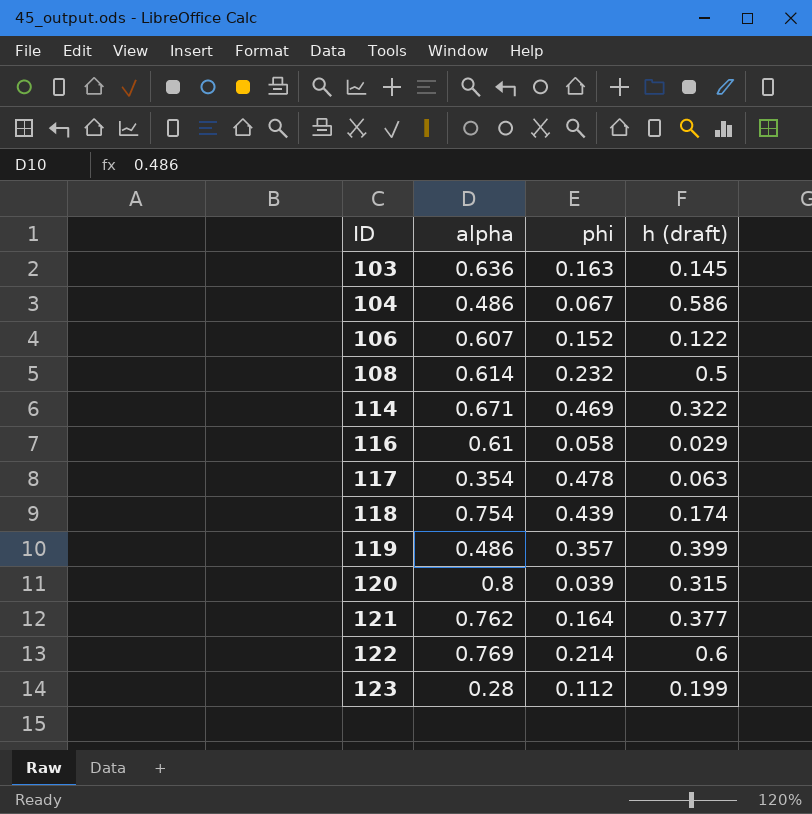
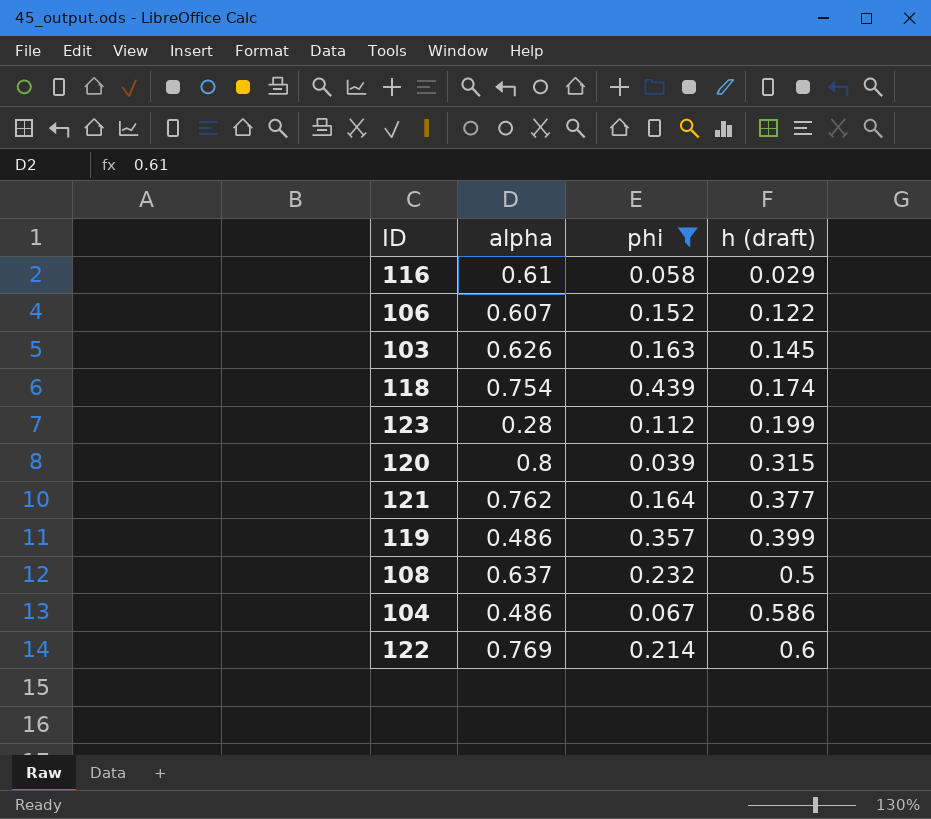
filter: none -> phi <= 0.439
row order: ID ascending -> h (draft) ascending
103 | alpha: 0.636 -> 0.626
108 | alpha: 0.614 -> 0.637

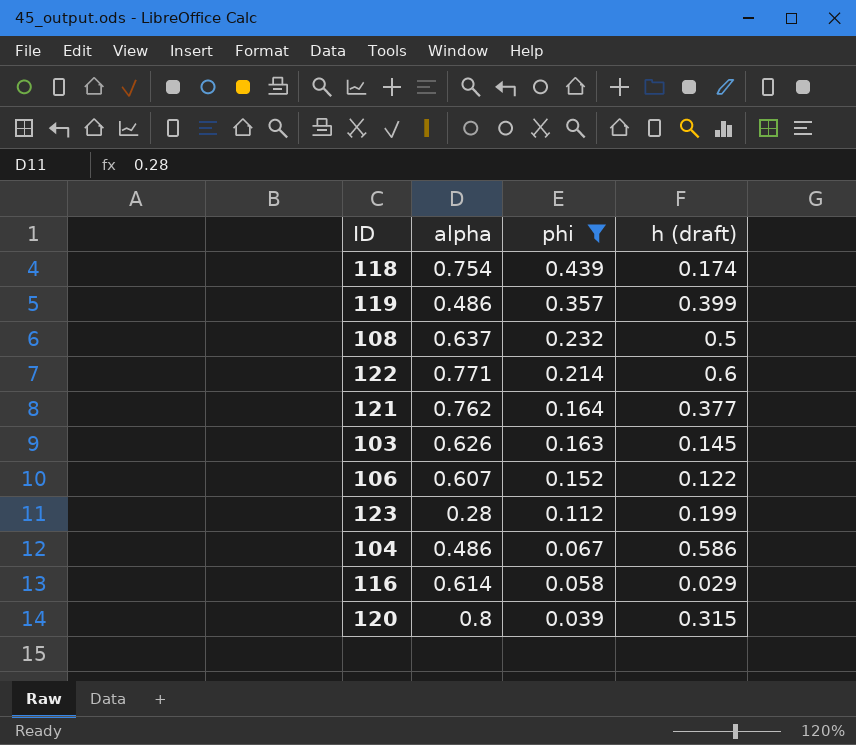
row order: h (draft) ascending -> phi descending
122 | alpha: 0.769 -> 0.771
116 | alpha: 0.61 -> 0.614

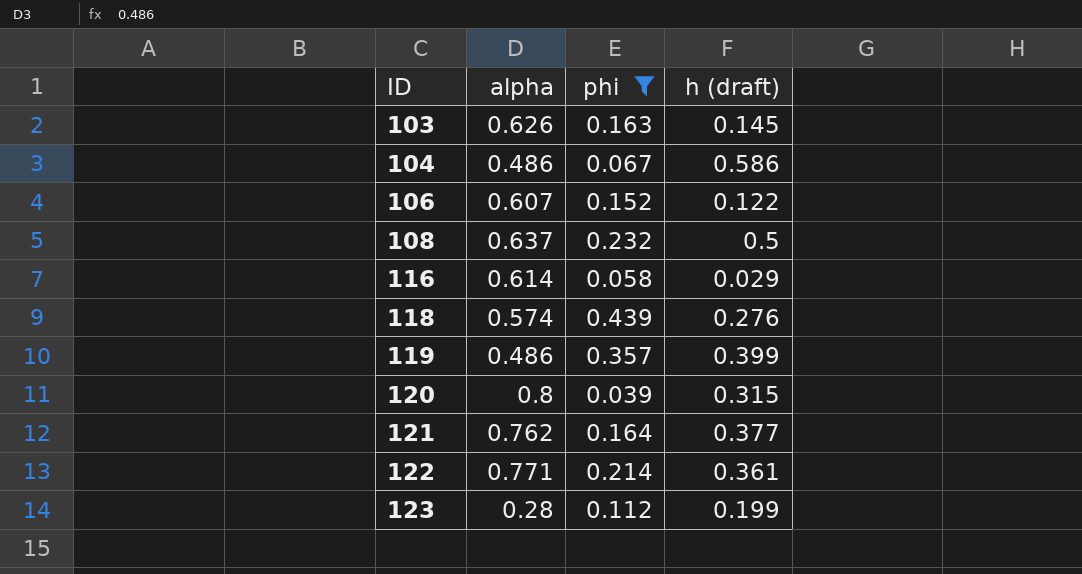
row order: phi descending -> ID ascending
118 | alpha: 0.754 -> 0.574
118 | h (draft): 0.174 -> 0.276
122 | h (draft): 0.6 -> 0.361

